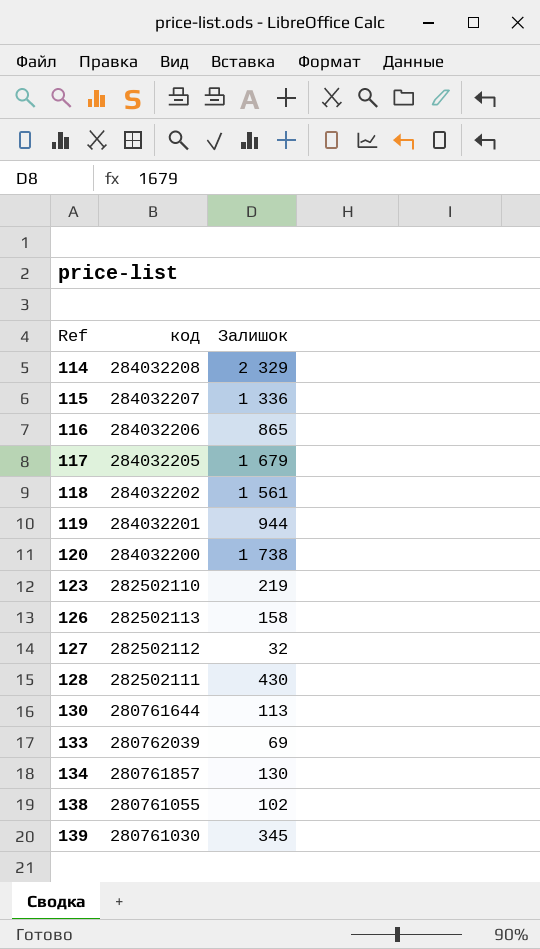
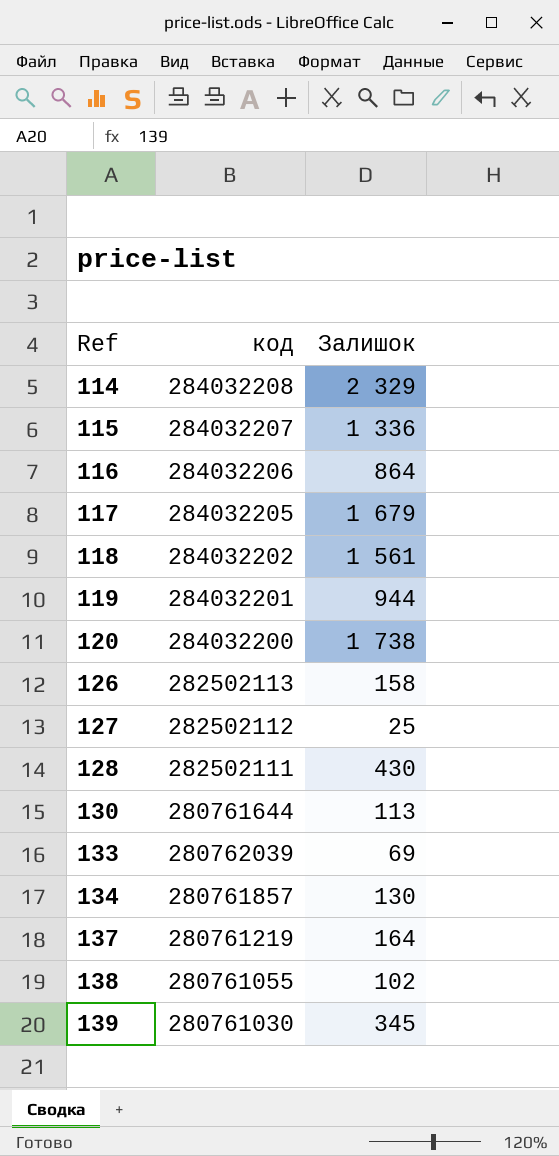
row 123: 282502110 | 219 -> none
116 | Залишок: 865 -> 864
127 | Залишок: 32 -> 25
row 137: none -> 280761219 | 164

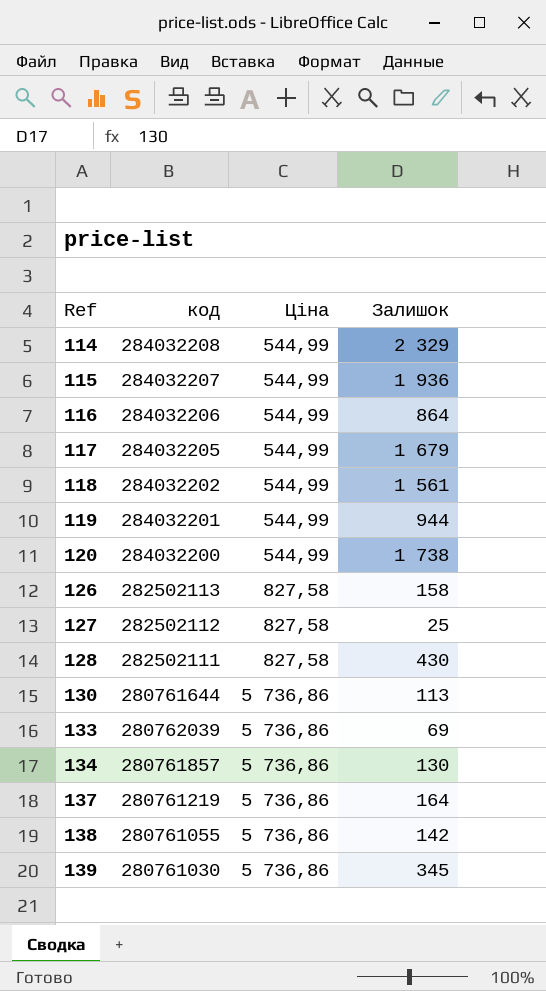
column Ціна | position: none -> 3
115 | Залишок: 1 336 -> 1 936
138 | Залишок: 102 -> 142

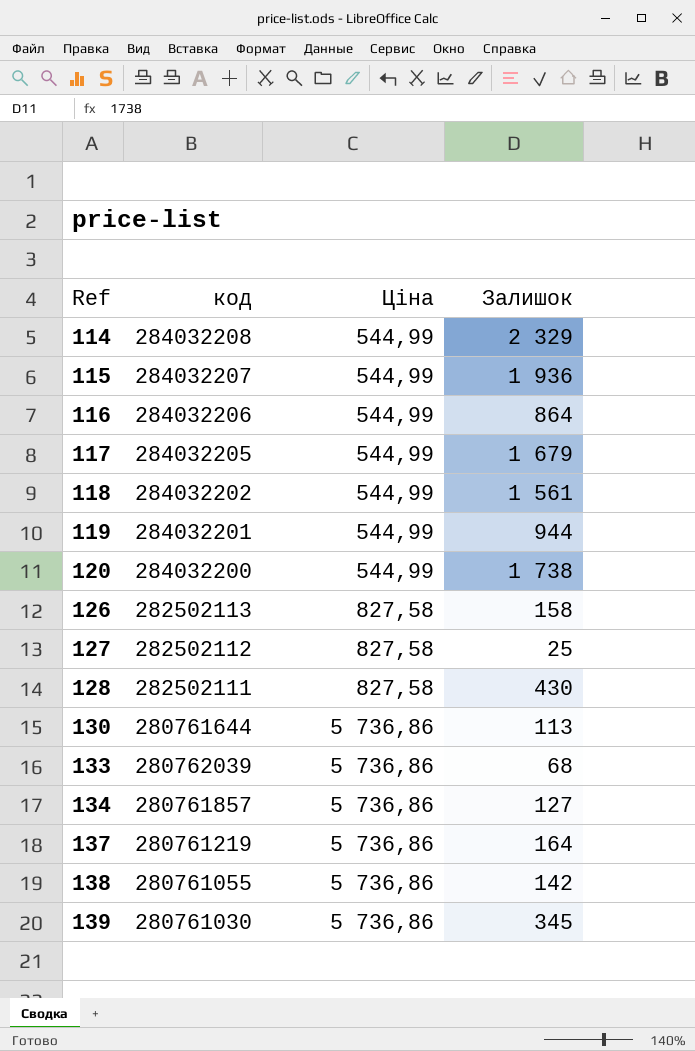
133 | Залишок: 69 -> 68
134 | Залишок: 130 -> 127

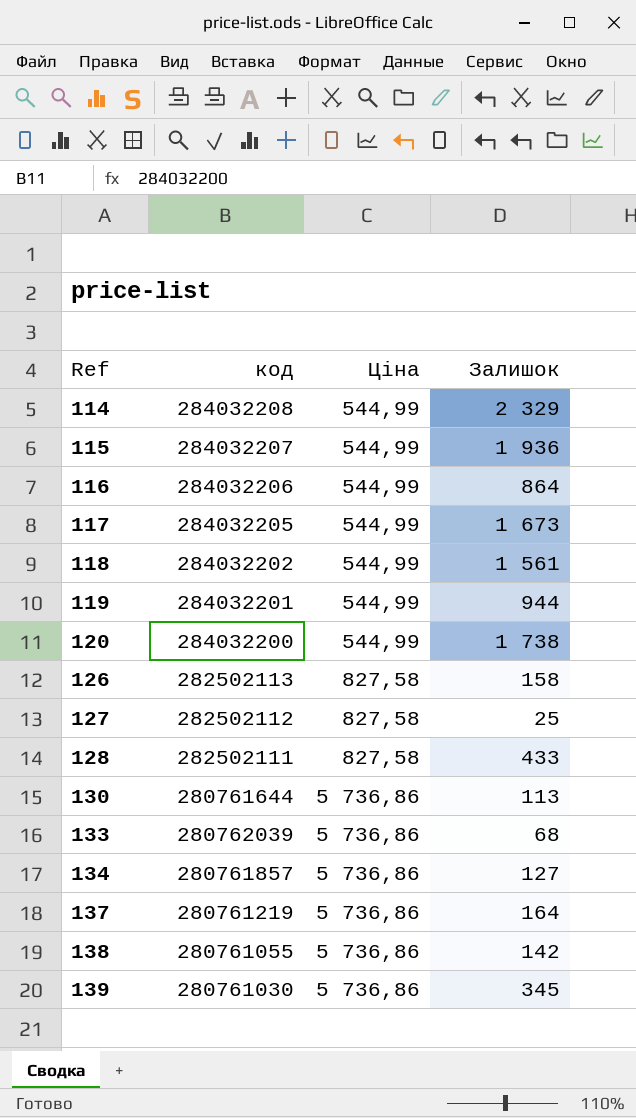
117 | Залишок: 1 679 -> 1 673
128 | Залишок: 430 -> 433

